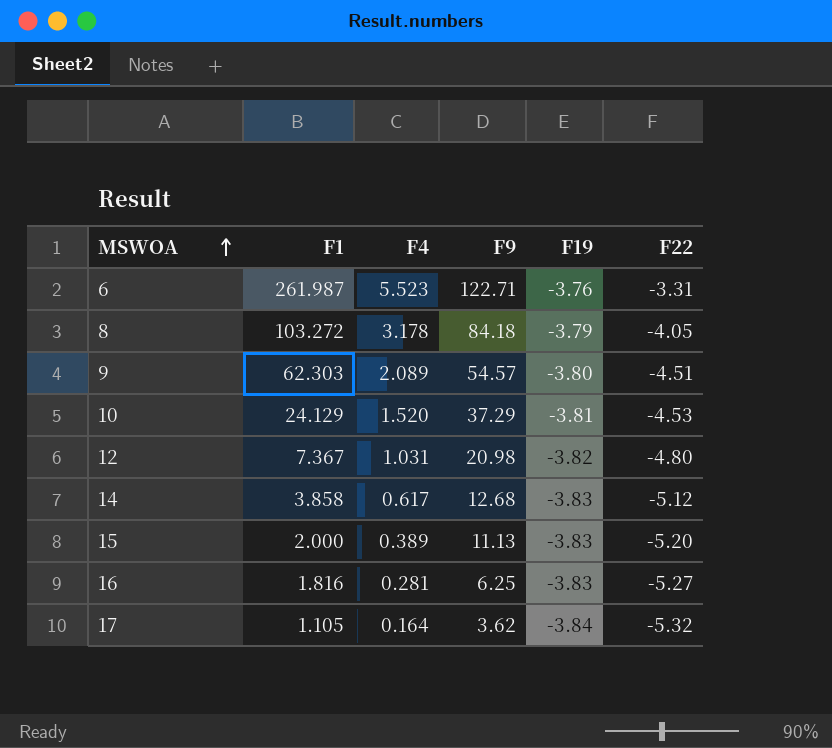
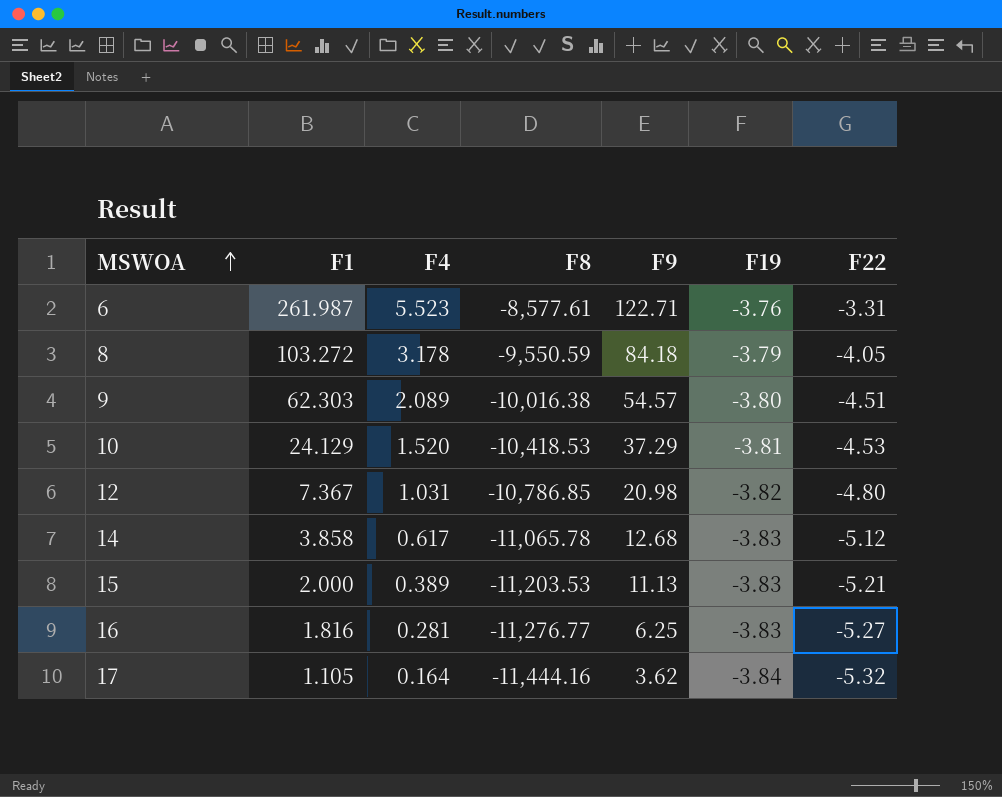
column F8 | position: none -> 4
15 | F22: -5.20 -> -5.21

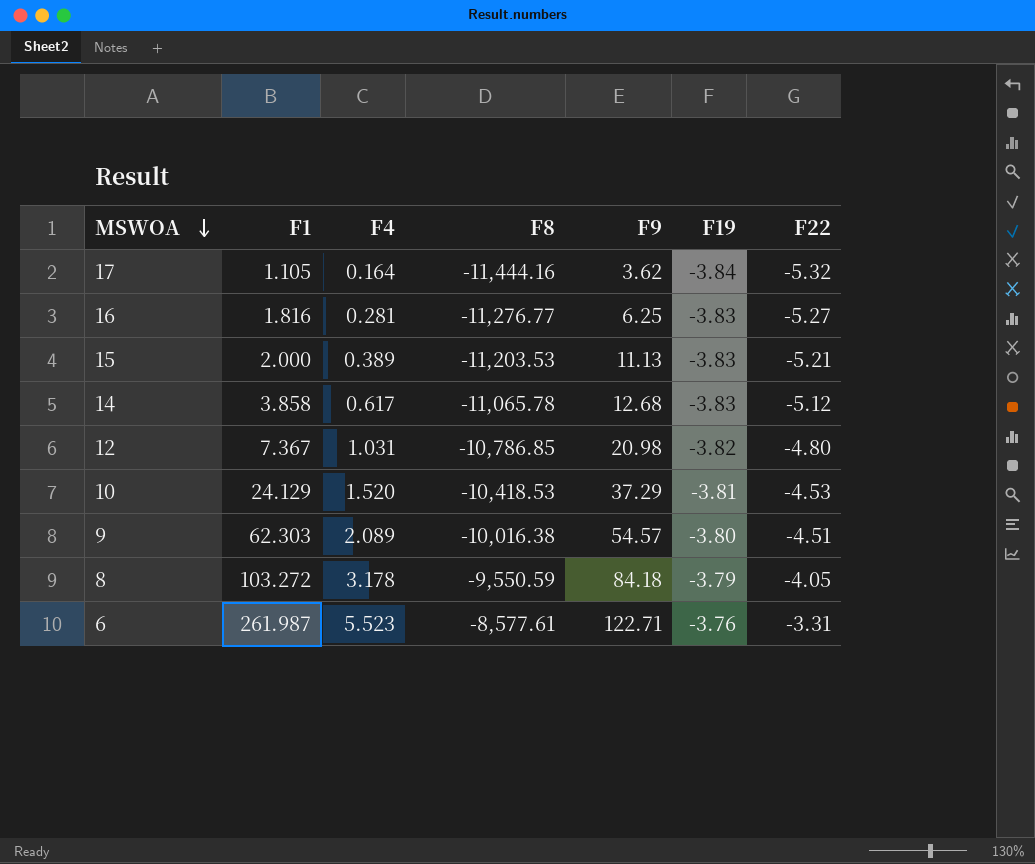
row order: MSWOA ascending -> MSWOA descending

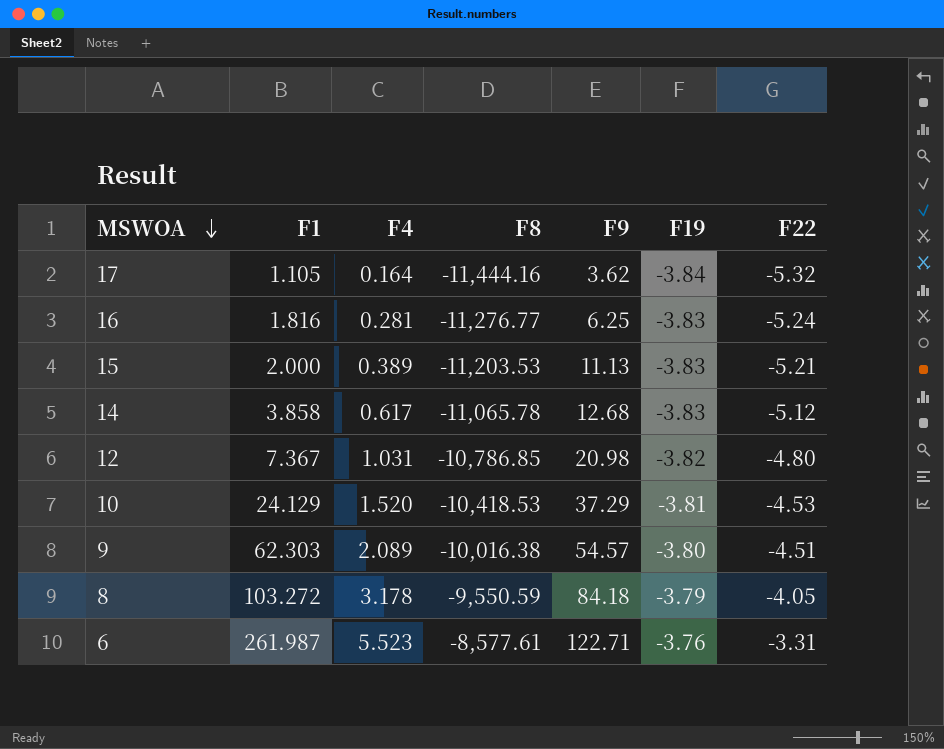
16 | F22: -5.27 -> -5.24

